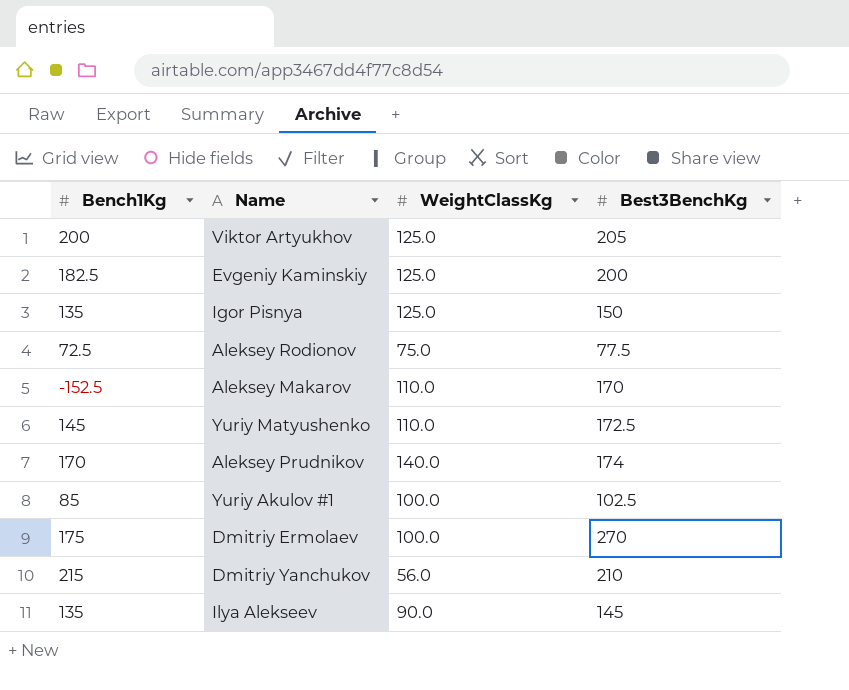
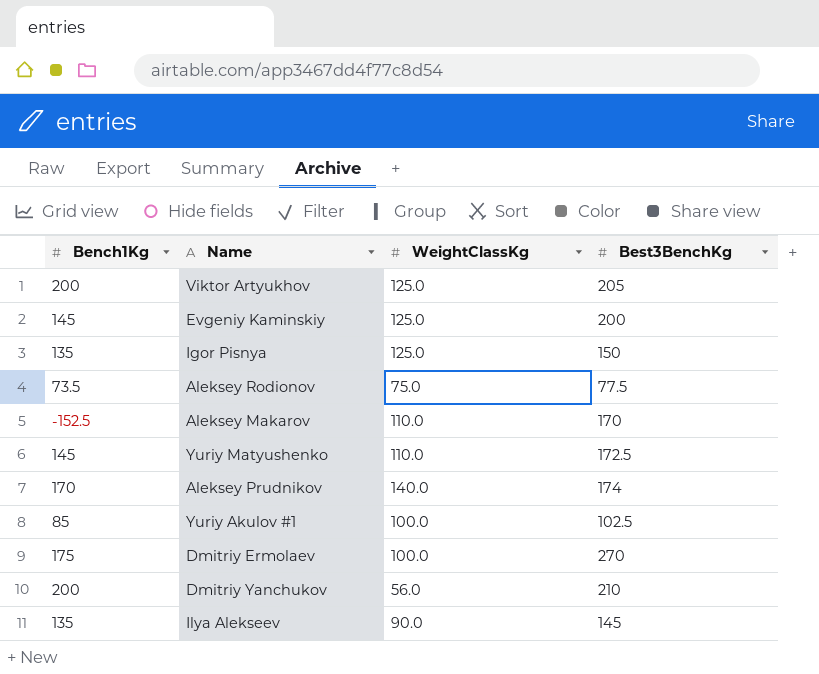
Evgeniy Kaminskiy | Bench1Kg: 182.5 -> 145
Aleksey Rodionov | Bench1Kg: 72.5 -> 73.5
Dmitriy Yanchukov | Bench1Kg: 215 -> 200

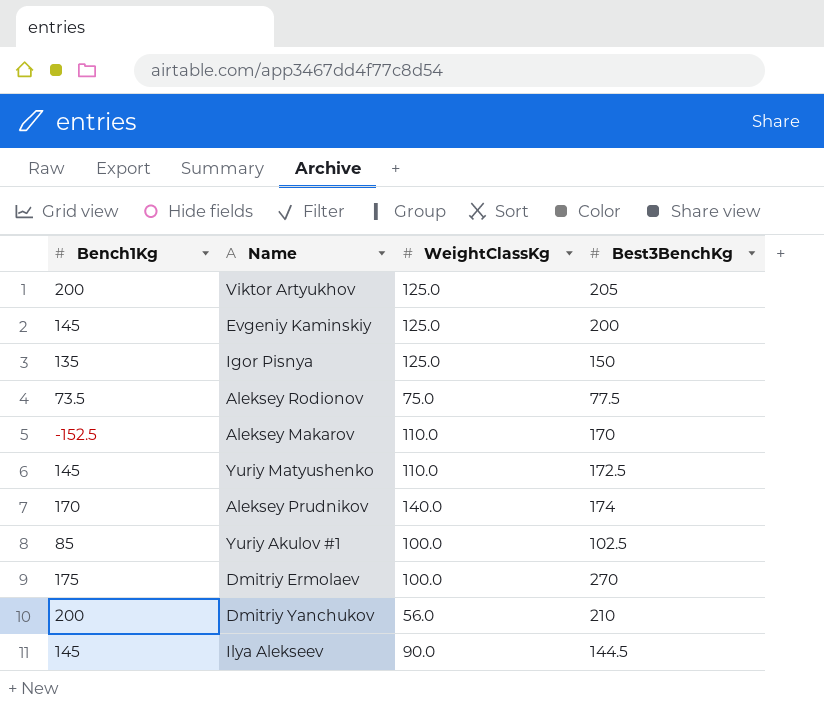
Ilya Alekseev | Bench1Kg: 135 -> 145
Ilya Alekseev | Best3BenchKg: 145 -> 144.5

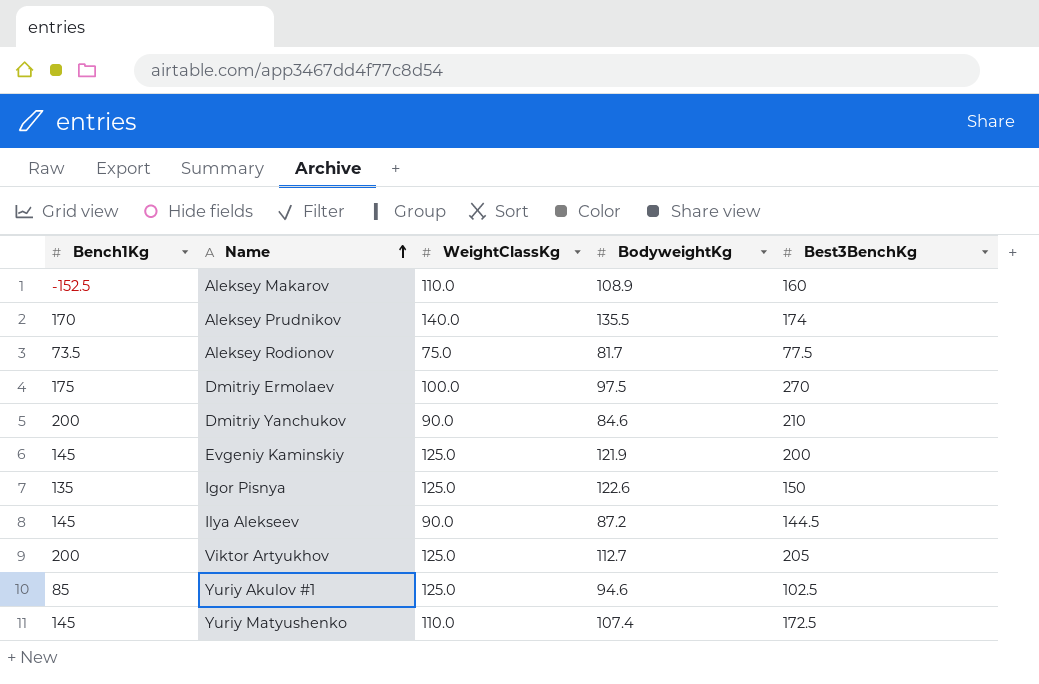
row order: none -> Name ascending
column BodyweightKg | position: none -> 4
Aleksey Makarov | Best3BenchKg: 170 -> 160
Dmitriy Yanchukov | WeightClassKg: 56.0 -> 90.0
Yuriy Akulov #1 | WeightClassKg: 100.0 -> 125.0

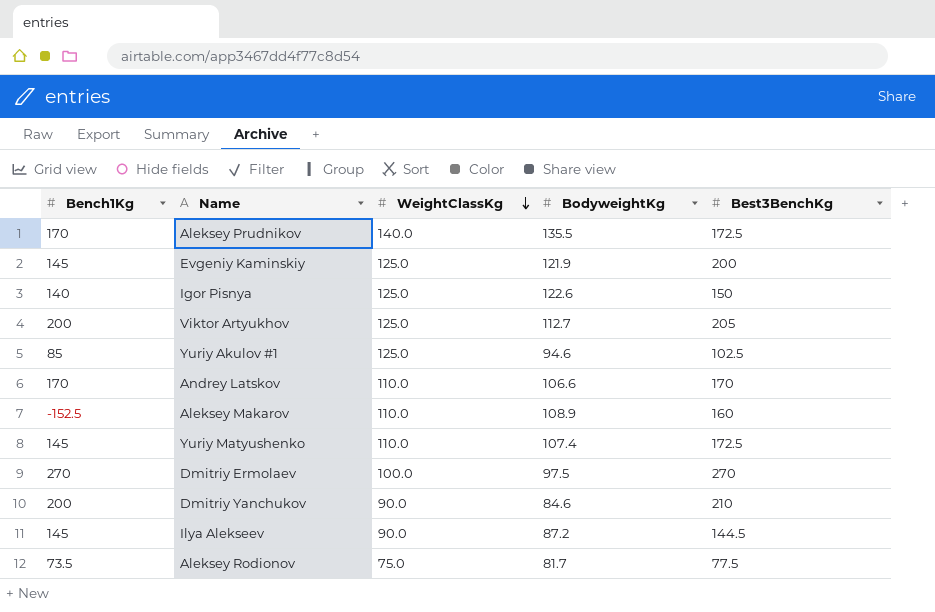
row order: Name ascending -> WeightClassKg descending
Aleksey Prudnikov | Best3BenchKg: 174 -> 172.5
Igor Pisnya | Bench1Kg: 135 -> 140
row Andrey Latskov: none -> 170 | 110.0 | 106.6 | 170
Dmitriy Ermolaev | Bench1Kg: 175 -> 270

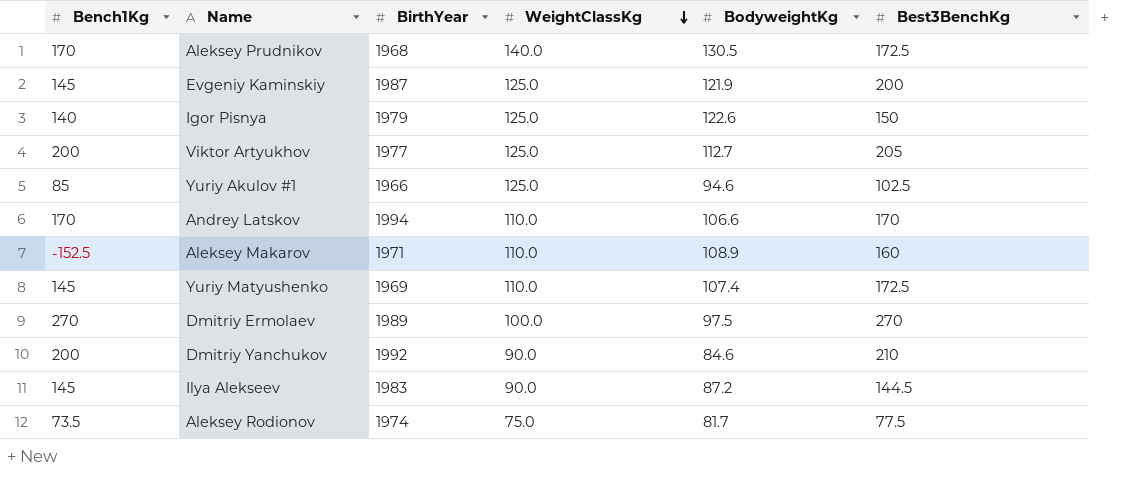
column BirthYear | position: none -> 3
Aleksey Prudnikov | BodyweightKg: 135.5 -> 130.5

